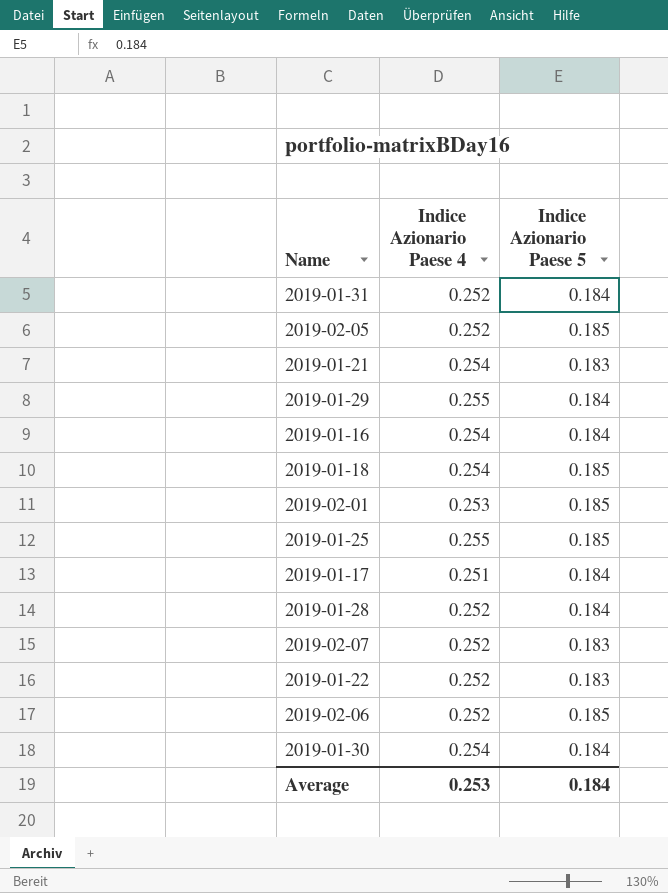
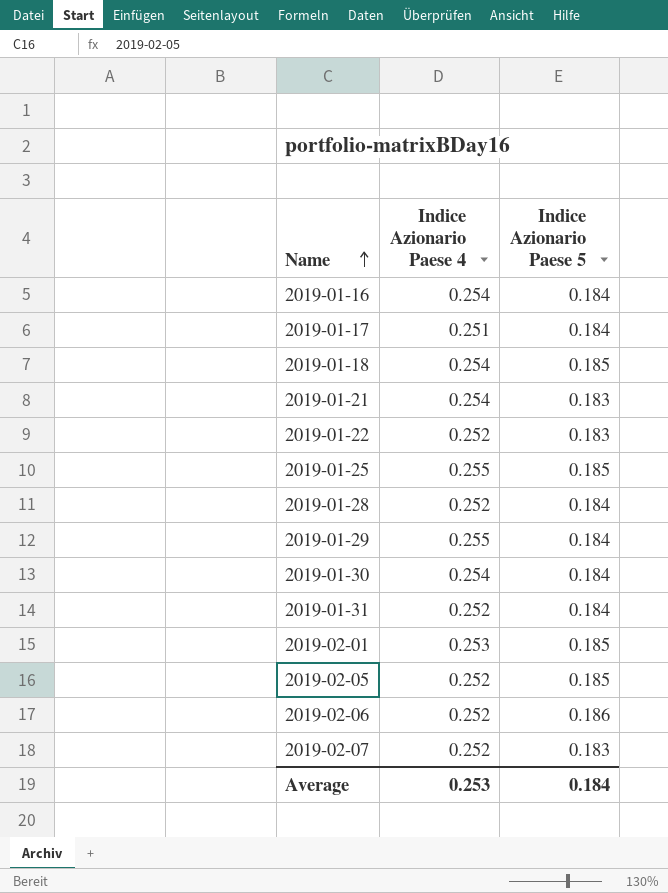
row order: none -> Name ascending
2019-02-06 | Indice Azionario Paese 5: 0.185 -> 0.186

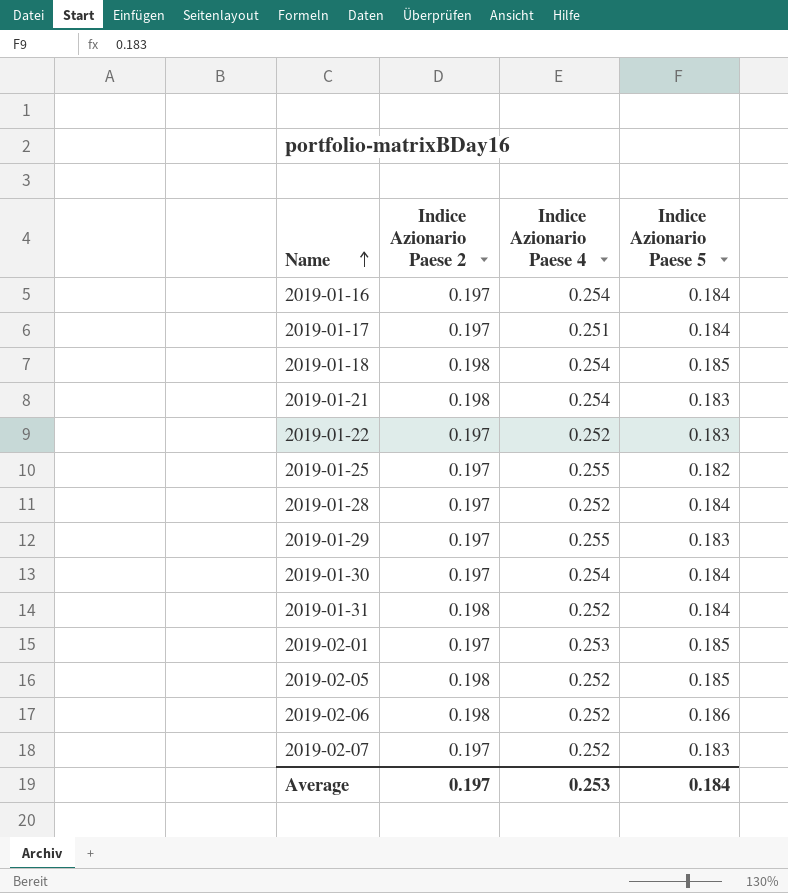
column Indice Azionario Paese 2 | position: none -> 2
2019-01-25 | Indice Azionario Paese 5: 0.185 -> 0.182
2019-01-29 | Indice Azionario Paese 5: 0.184 -> 0.183

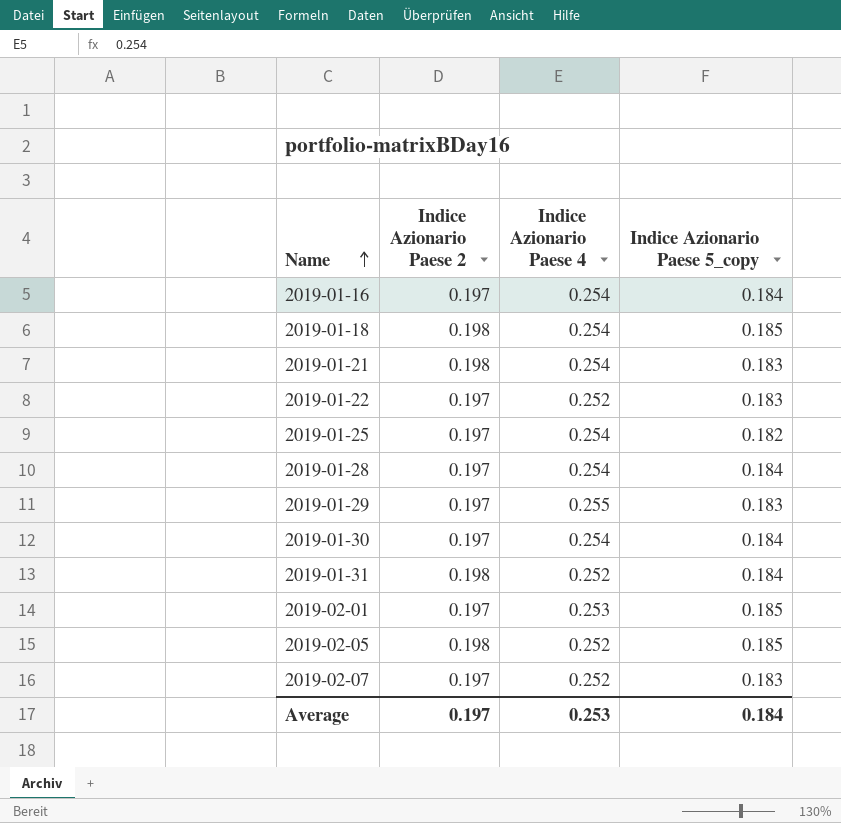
column name: Indice Azionario Paese 5 -> Indice Azionario Paese 5_copy
row 2019-01-17: 0.197 | 0.251 | 0.184 -> none
row 2019-02-06: 0.198 | 0.252 | 0.186 -> none
2019-01-25 | Indice Azionario Paese 4: 0.255 -> 0.254
2019-01-28 | Indice Azionario Paese 4: 0.252 -> 0.254

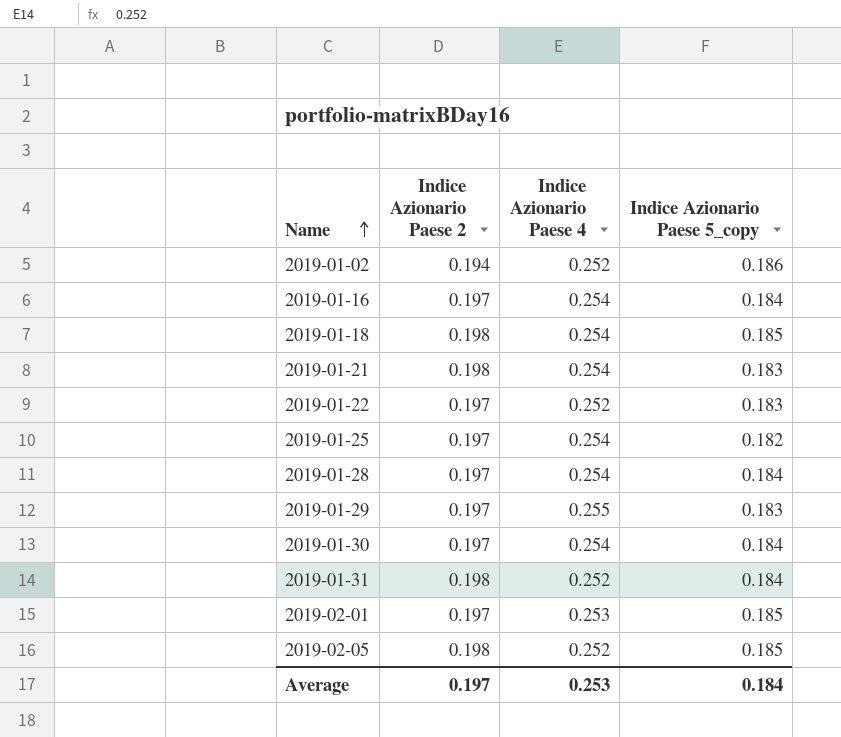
row 2019-02-07: 0.197 | 0.252 | 0.183 -> none
row 2019-01-02: none -> 0.194 | 0.252 | 0.186

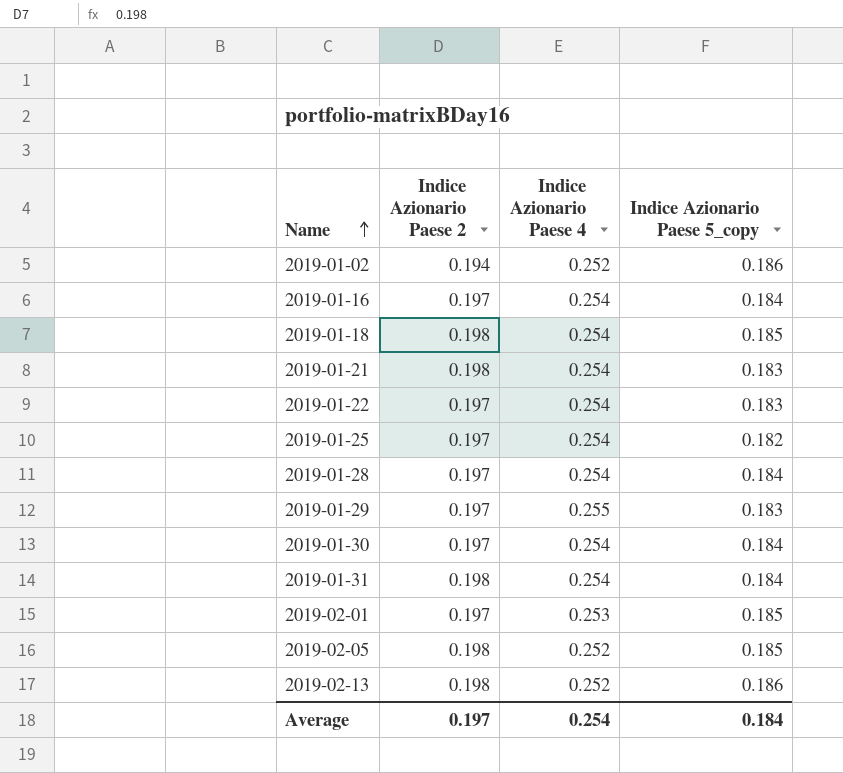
2019-01-22 | Indice Azionario Paese 4: 0.252 -> 0.254
2019-01-31 | Indice Azionario Paese 4: 0.252 -> 0.254
row 2019-02-13: none -> 0.198 | 0.252 | 0.186
Average | Indice Azionario Paese 4: 0.253 -> 0.254

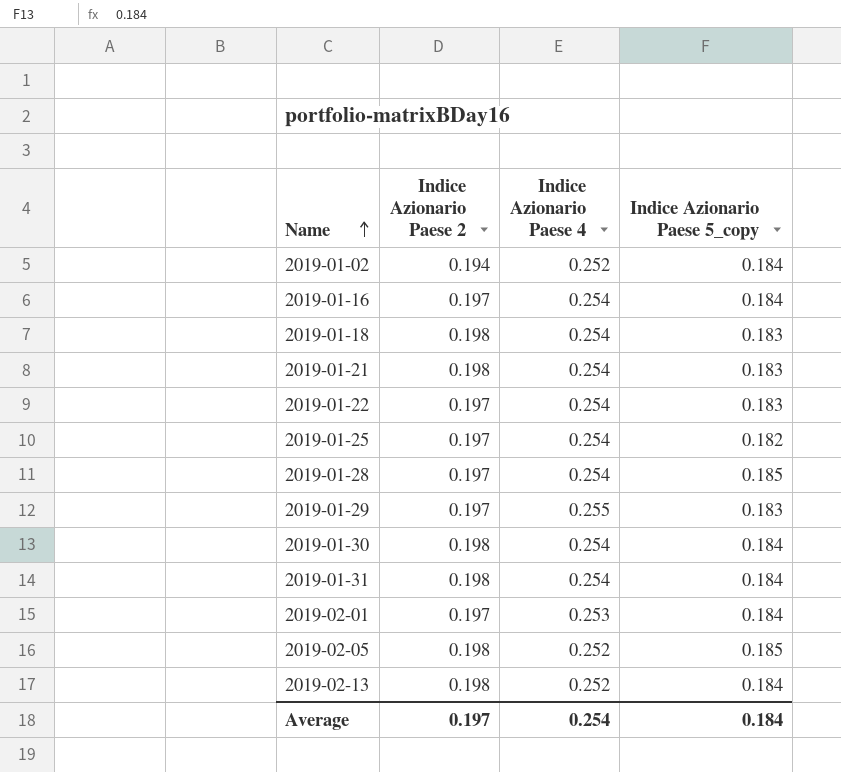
2019-01-02 | Indice Azionario Paese 5_copy: 0.186 -> 0.184
2019-01-18 | Indice Azionario Paese 5_copy: 0.185 -> 0.183
2019-01-28 | Indice Azionario Paese 5_copy: 0.184 -> 0.185
2019-01-30 | Indice Azionario Paese 2: 0.197 -> 0.198
2019-02-01 | Indice Azionario Paese 5_copy: 0.185 -> 0.184
2019-02-13 | Indice Azionario Paese 5_copy: 0.186 -> 0.184

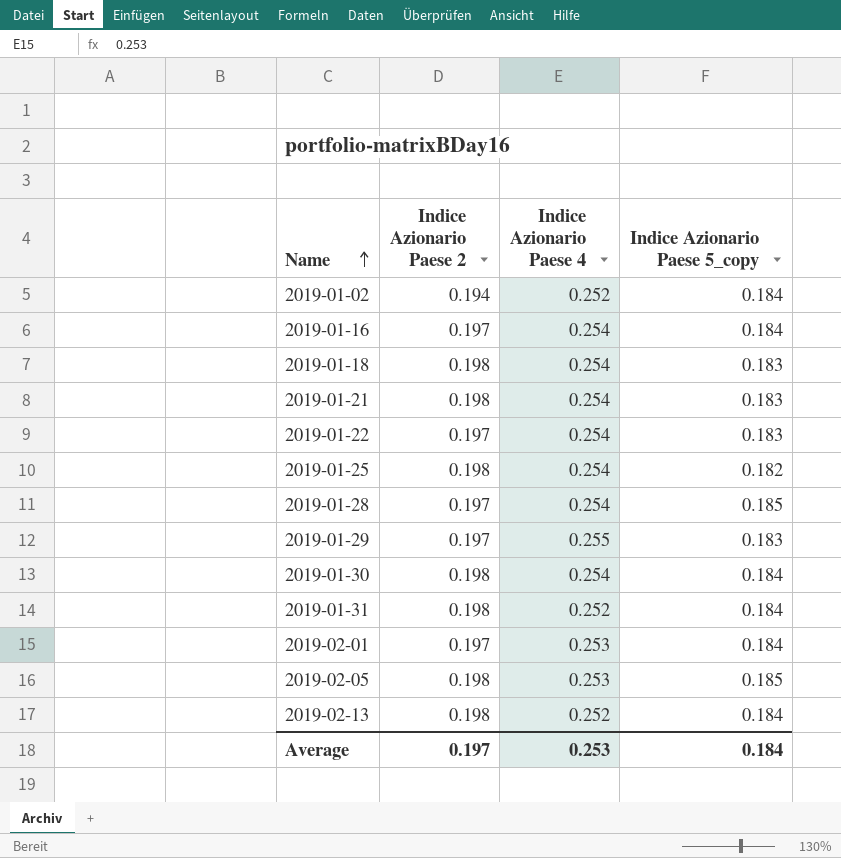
2019-01-25 | Indice Azionario Paese 2: 0.197 -> 0.198
2019-01-31 | Indice Azionario Paese 4: 0.254 -> 0.252
2019-02-05 | Indice Azionario Paese 4: 0.252 -> 0.253
Average | Indice Azionario Paese 4: 0.254 -> 0.253

